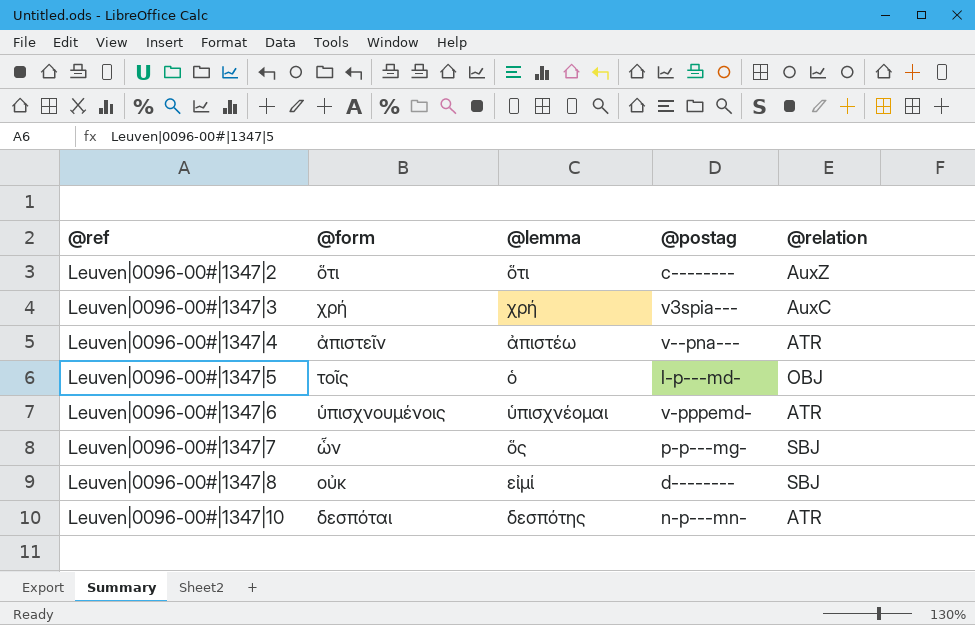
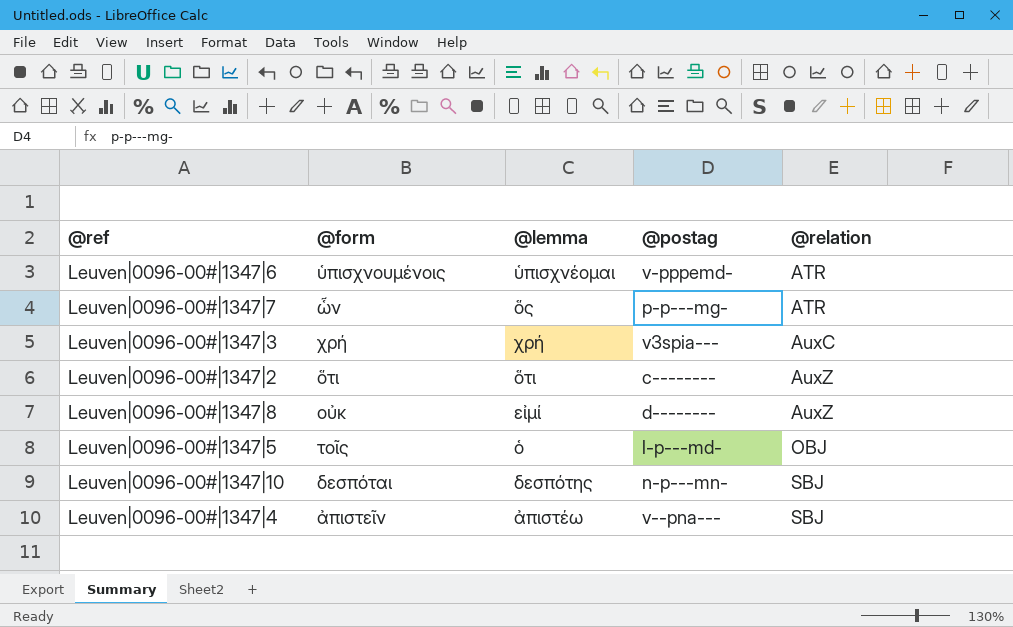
row order: @ref ascending -> @relation ascending
Leuven|0096-00#|1347|7 | @relation: SBJ -> ATR
Leuven|0096-00#|1347|8 | @relation: SBJ -> AuxZ
Leuven|0096-00#|1347|10 | @relation: ATR -> SBJ
Leuven|0096-00#|1347|4 | @relation: ATR -> SBJ

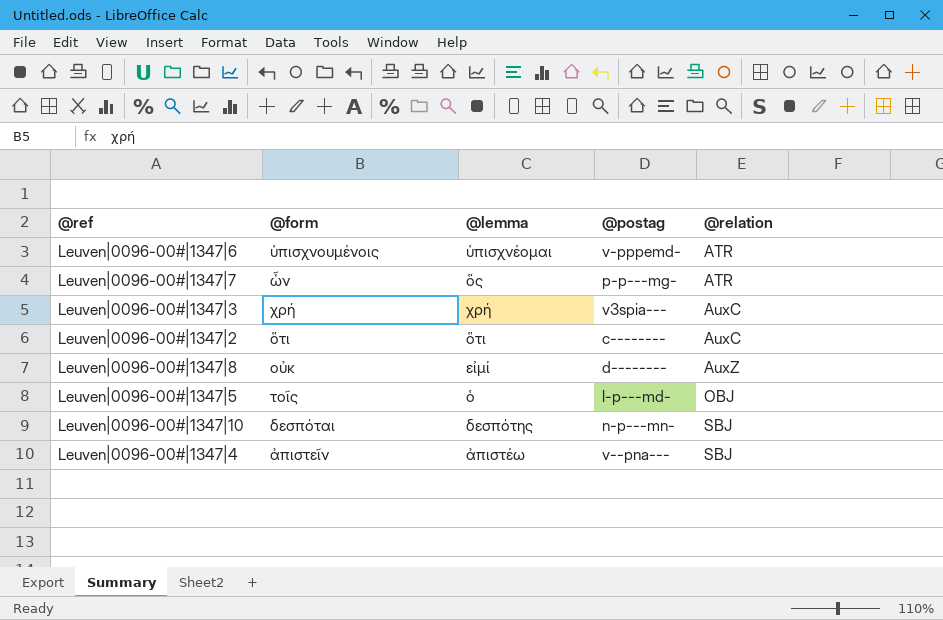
Leuven|0096-00#|1347|2 | @relation: AuxZ -> AuxC

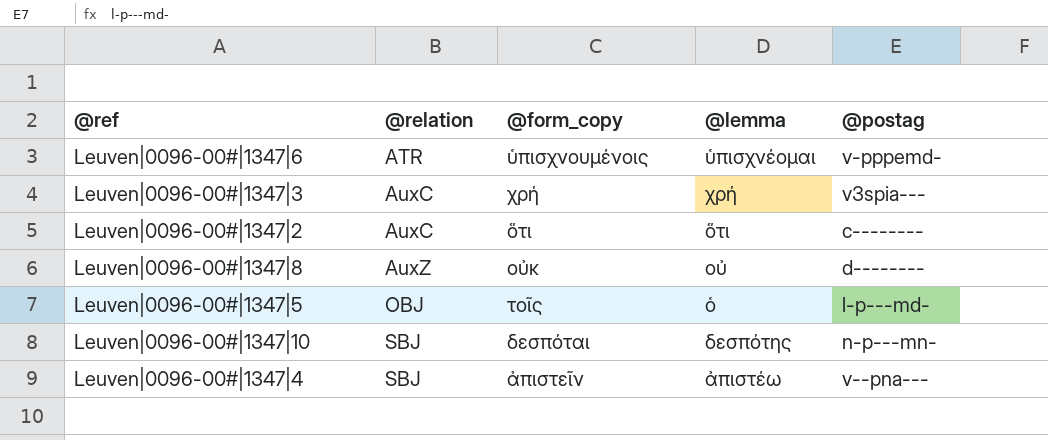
column @relation | position: 5 -> 2
column name: @form -> @form_copy
row Leuven|0096-00#|1347|7: ὧν | ὅς | p-p---mg- | ATR -> none
Leuven|0096-00#|1347|8 | @lemma: εἰμί -> οὐ

